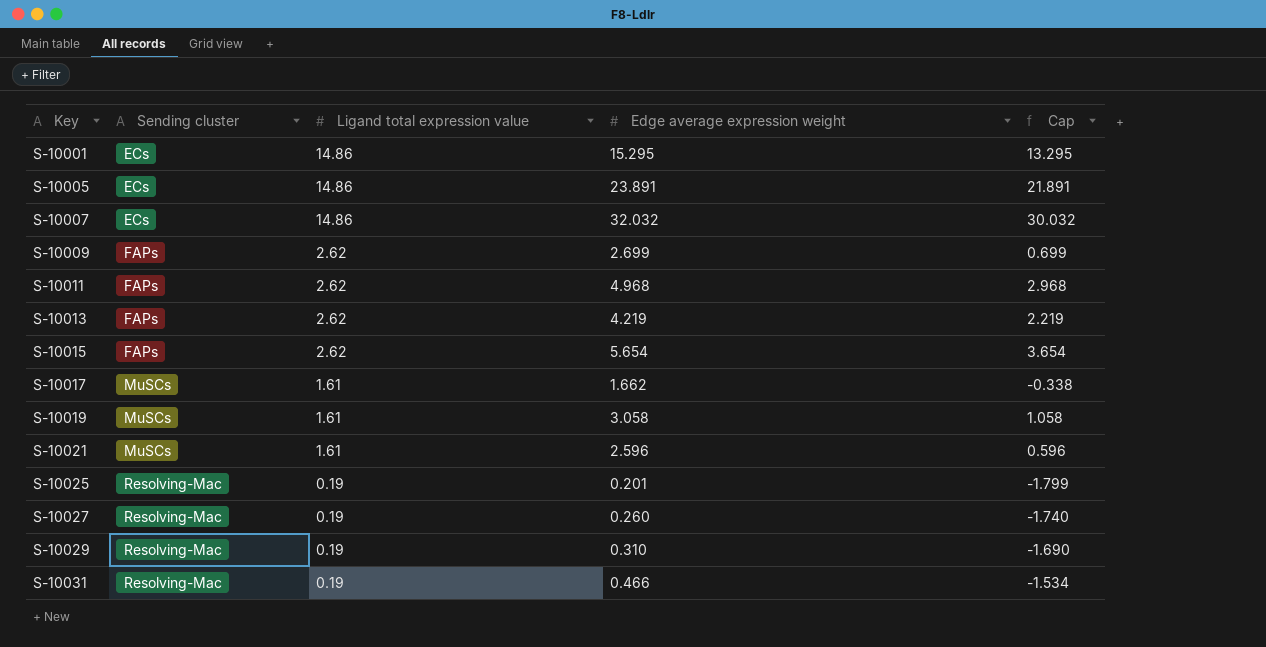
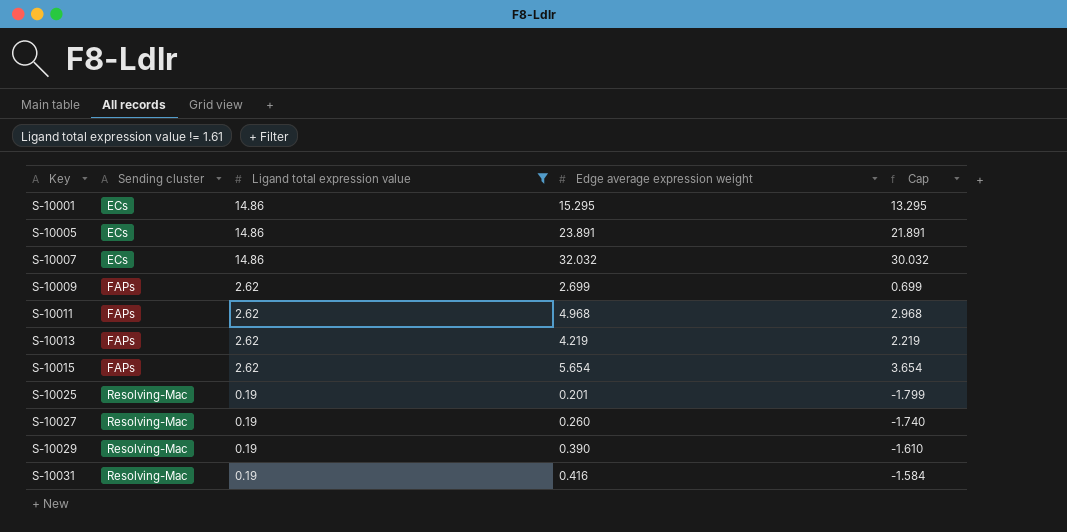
filter: none -> Ligand total expression value != 1.61
S-10029 | Edge average expression weight: 0.310 -> 0.390
S-10029 | Cap: -1.690 -> -1.610
S-10031 | Edge average expression weight: 0.466 -> 0.416
S-10031 | Cap: -1.534 -> -1.584

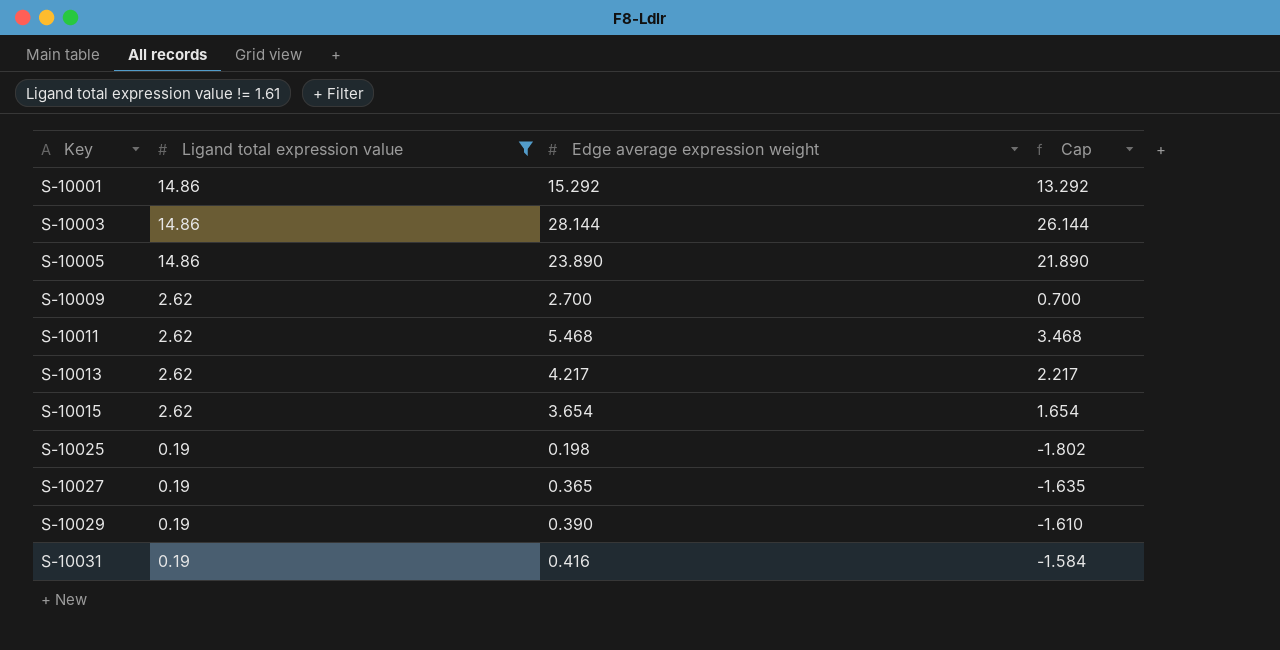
column Sending cluster | position: 2 -> none
row S-10007: ECs | 14.86 | 32.032 | 30.032 -> none
S-10001 | Edge average expression weight: 15.295 -> 15.292
S-10001 | Cap: 13.295 -> 13.292
row S-10003: none -> 14.86 | 28.144 | 26.144
S-10005 | Edge average expression weight: 23.891 -> 23.890
S-10005 | Cap: 21.891 -> 21.890
S-10009 | Edge average expression weight: 2.699 -> 2.700
S-10009 | Cap: 0.699 -> 0.700
S-10011 | Edge average expression weight: 4.968 -> 5.468
S-10011 | Cap: 2.968 -> 3.468
S-10013 | Edge average expression weight: 4.219 -> 4.217
S-10013 | Cap: 2.219 -> 2.217
S-10015 | Edge average expression weight: 5.654 -> 3.654
S-10015 | Cap: 3.654 -> 1.654
S-10025 | Edge average expression weight: 0.201 -> 0.198
S-10025 | Cap: -1.799 -> -1.802
S-10027 | Edge average expression weight: 0.260 -> 0.365
S-10027 | Cap: -1.740 -> -1.635

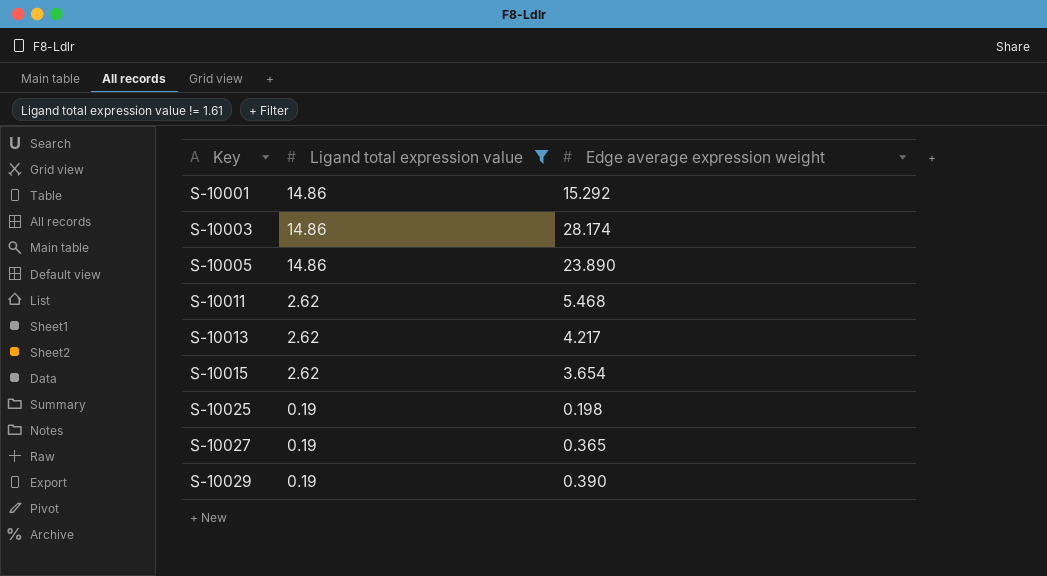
column Cap | formula: [Edge average expression weight] - 2 -> none
row S-10009: 2.62 | 2.700 | 0.700 -> none
row S-10031: 0.19 | 0.416 | -1.584 -> none
S-10003 | Edge average expression weight: 28.144 -> 28.174

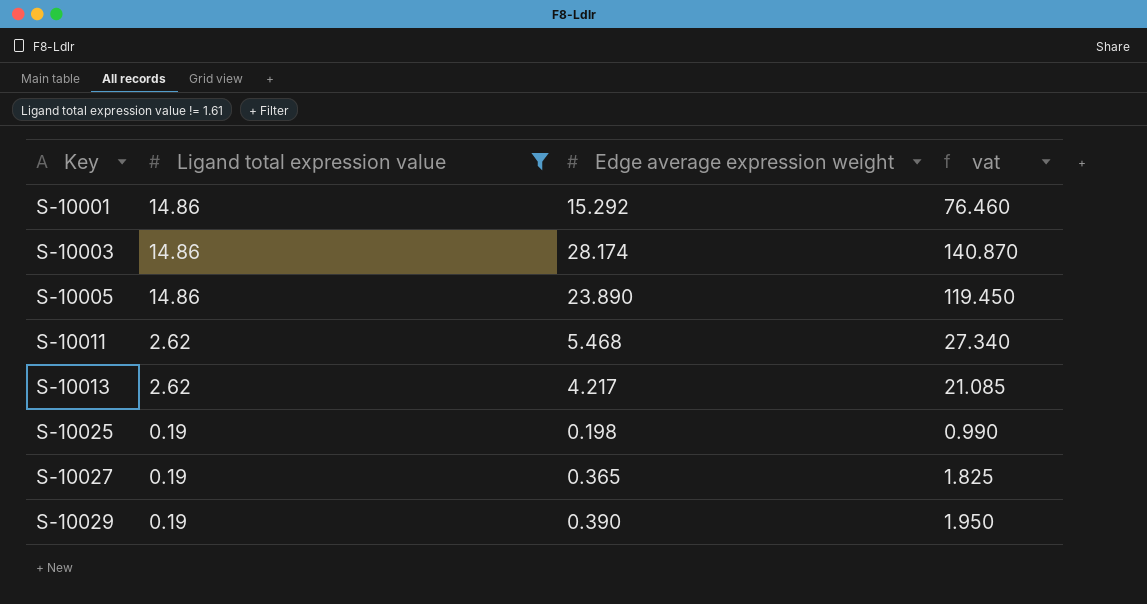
column vat | formula: none -> [Edge average expression weight] * 5
row S-10015: 2.62 | 3.654 -> none

